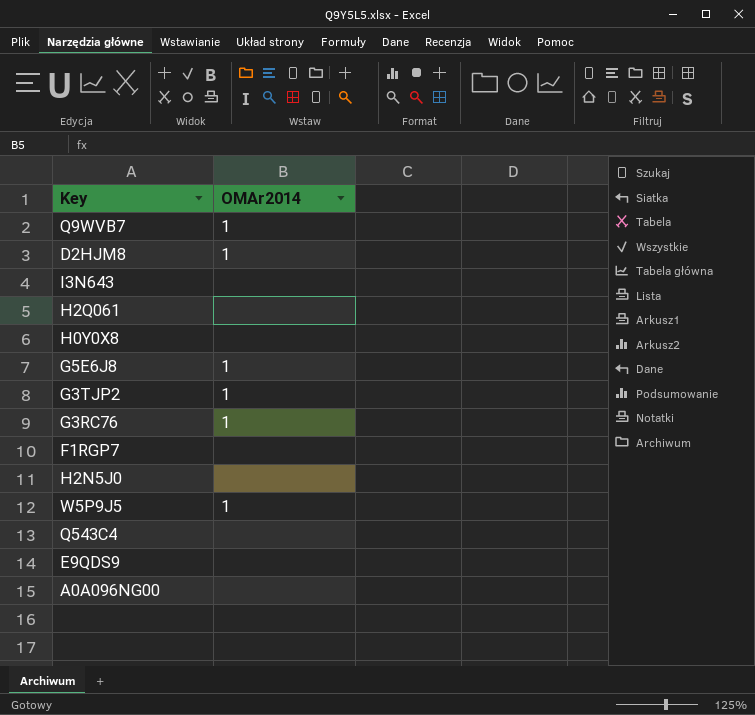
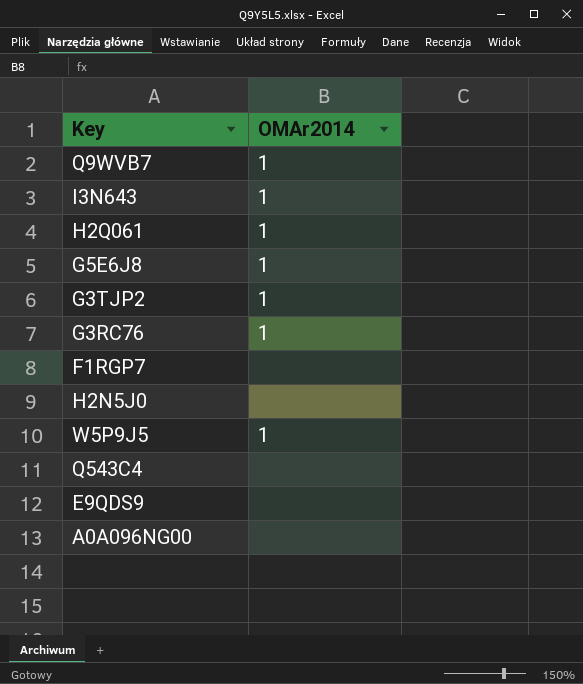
row D2HJM8: 1 -> none
row H0Y0X8: none -> none
I3N643 | OMAr2014: none -> 1
H2Q061 | OMAr2014: none -> 1

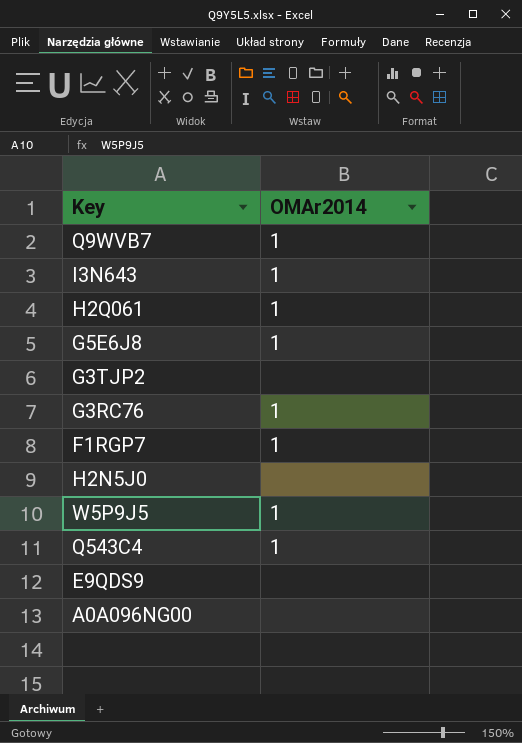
G3TJP2 | OMAr2014: 1 -> none
F1RGP7 | OMAr2014: none -> 1
Q543C4 | OMAr2014: none -> 1

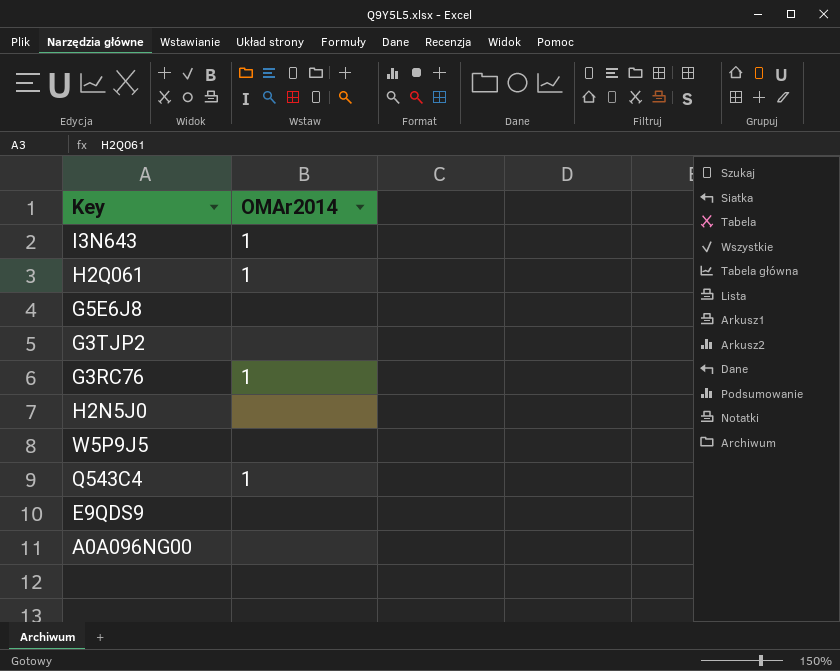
row Q9WVB7: 1 -> none
row F1RGP7: 1 -> none
G5E6J8 | OMAr2014: 1 -> none
W5P9J5 | OMAr2014: 1 -> none

